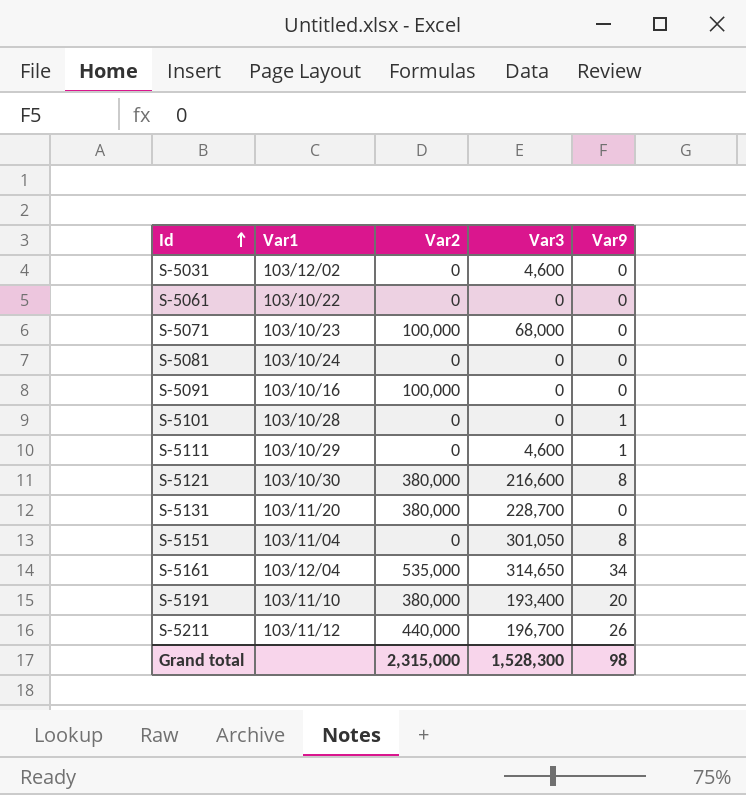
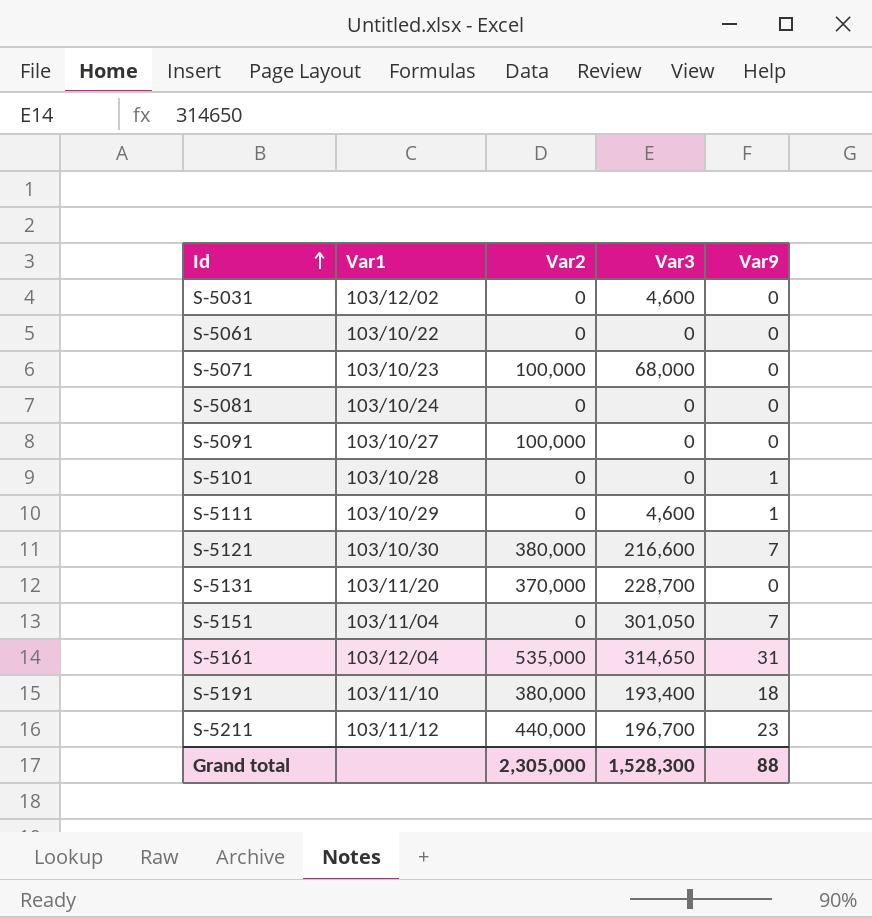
S-5091 | Var1: 103/10/16 -> 103/10/27
S-5121 | Var9: 8 -> 7
S-5131 | Var2: 380,000 -> 370,000
S-5151 | Var9: 8 -> 7
S-5161 | Var9: 34 -> 31
S-5191 | Var9: 20 -> 18
S-5211 | Var9: 26 -> 23
Grand total | Var2: 2,315,000 -> 2,305,000
Grand total | Var9: 98 -> 88

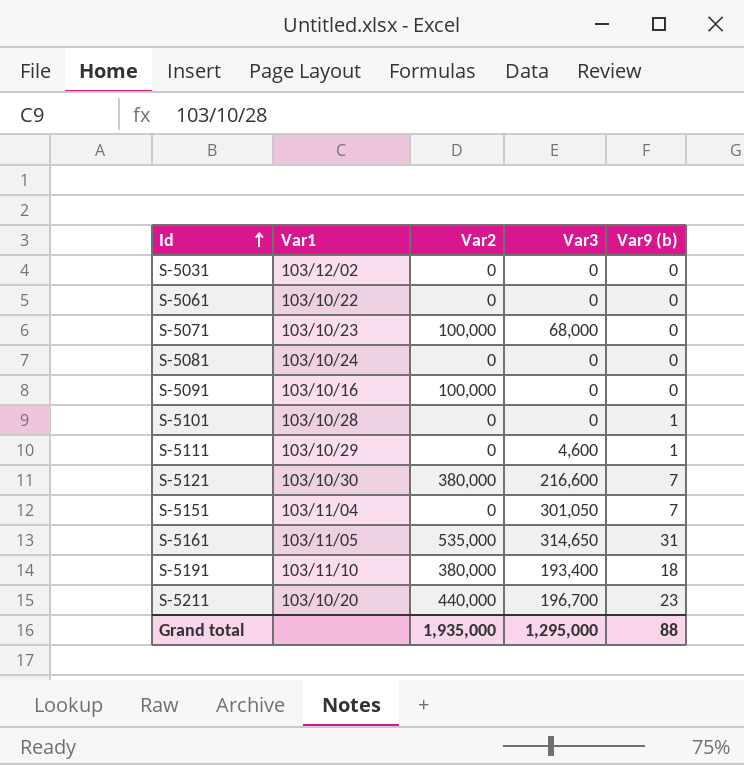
column name: Var9 -> Var9 (b)
row S-5131: 103/11/20 | 370,000 | 228,700 | 0 -> none
S-5031 | Var3: 4,600 -> 0
S-5091 | Var1: 103/10/27 -> 103/10/16
S-5161 | Var1: 103/12/04 -> 103/11/05
S-5211 | Var1: 103/11/12 -> 103/10/20
Grand total | Var2: 2,305,000 -> 1,935,000
Grand total | Var3: 1,528,300 -> 1,295,000

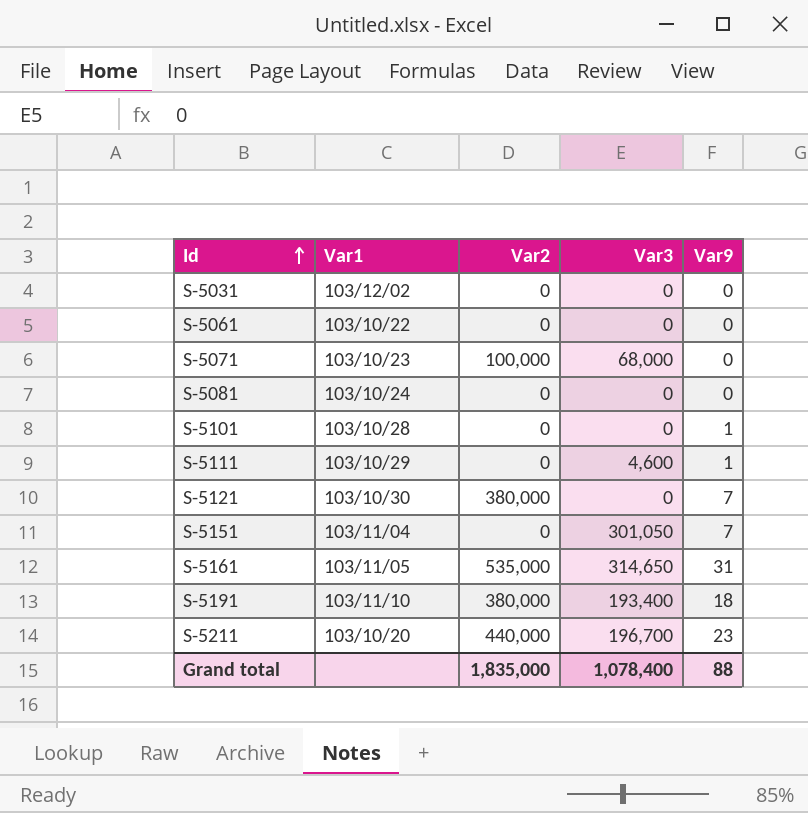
column name: Var9 (b) -> Var9
row S-5091: 103/10/16 | 100,000 | 0 | 0 -> none
S-5121 | Var3: 216,600 -> 0
Grand total | Var2: 1,935,000 -> 1,835,000
Grand total | Var3: 1,295,000 -> 1,078,400

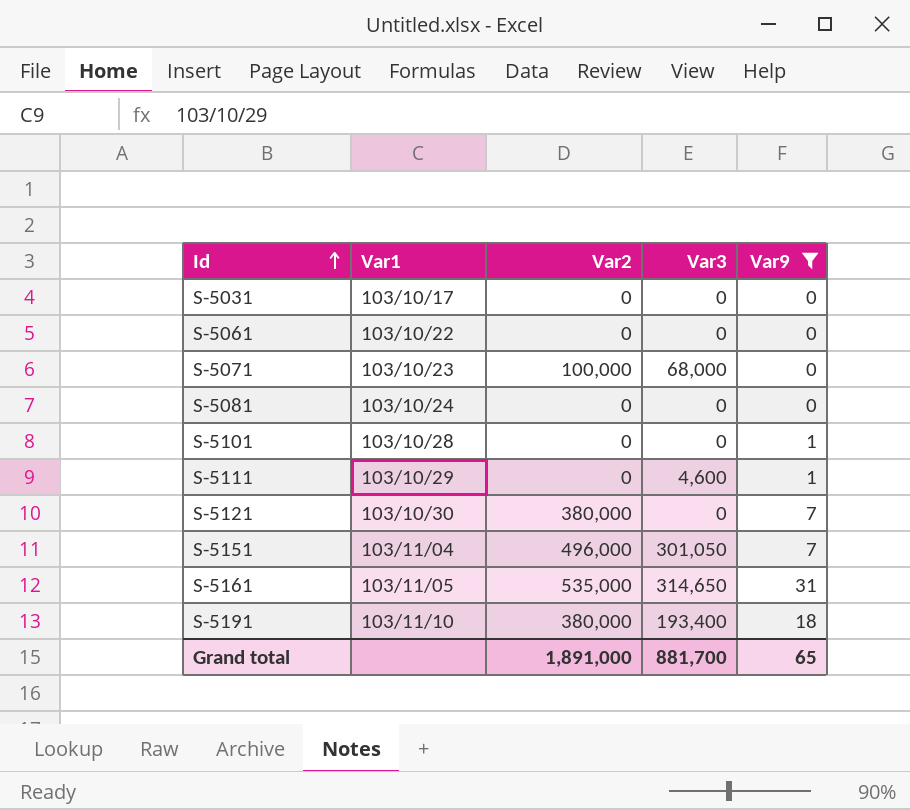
filter: none -> Var9 != 23
S-5031 | Var1: 103/12/02 -> 103/10/17
S-5151 | Var2: 0 -> 496,000
Grand total | Var2: 1,835,000 -> 1,891,000
Grand total | Var3: 1,078,400 -> 881,700
Grand total | Var9: 88 -> 65

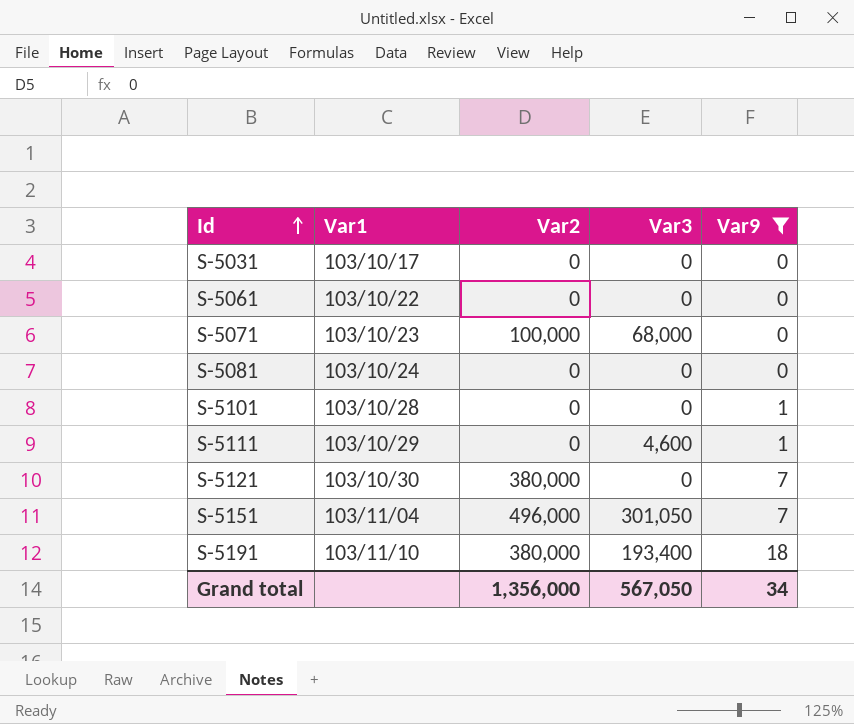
row S-5161: 103/11/05 | 535,000 | 314,650 | 31 -> none
Grand total | Var2: 1,891,000 -> 1,356,000
Grand total | Var3: 881,700 -> 567,050
Grand total | Var9: 65 -> 34

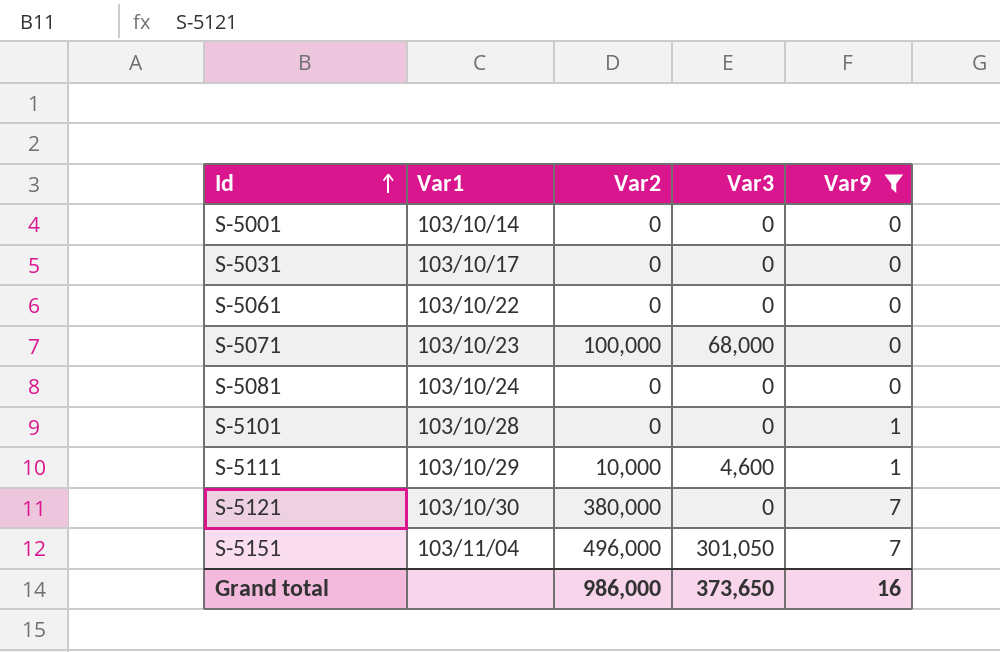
row S-5191: 103/11/10 | 380,000 | 193,400 | 18 -> none
row S-5001: none -> 103/10/14 | 0 | 0 | 0
S-5111 | Var2: 0 -> 10,000
Grand total | Var2: 1,356,000 -> 986,000
Grand total | Var3: 567,050 -> 373,650
Grand total | Var9: 34 -> 16

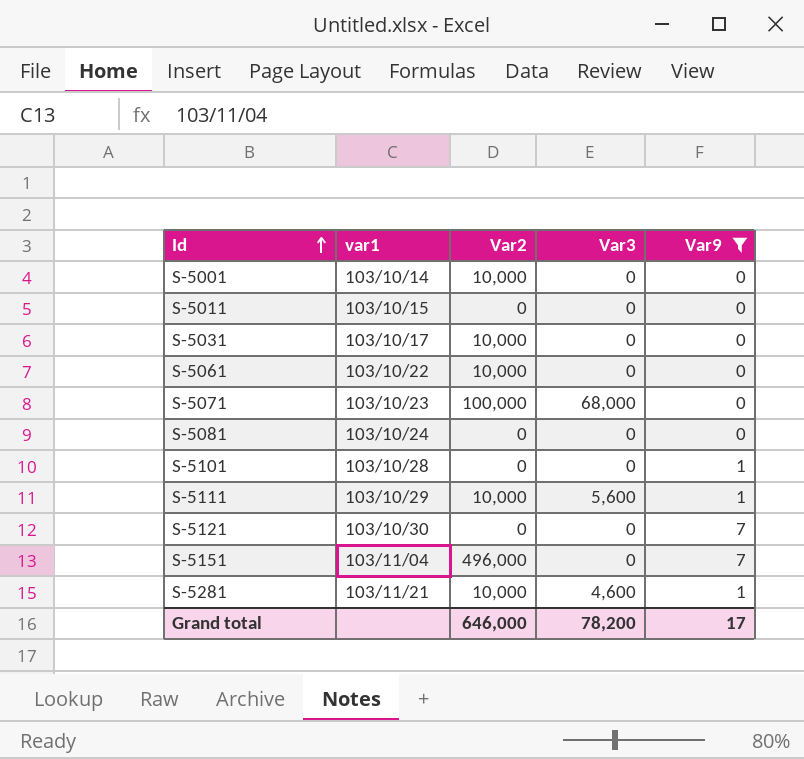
column name: Var1 -> var1
S-5001 | Var2: 0 -> 10,000
row S-5011: none -> 103/10/15 | 0 | 0 | 0
S-5031 | Var2: 0 -> 10,000
S-5061 | Var2: 0 -> 10,000
S-5111 | Var3: 4,600 -> 5,600
S-5121 | Var2: 380,000 -> 0
S-5151 | Var3: 301,050 -> 0
row S-5281: none -> 103/11/21 | 10,000 | 4,600 | 1
Grand total | Var2: 986,000 -> 646,000
Grand total | Var3: 373,650 -> 78,200
Grand total | Var9: 16 -> 17

